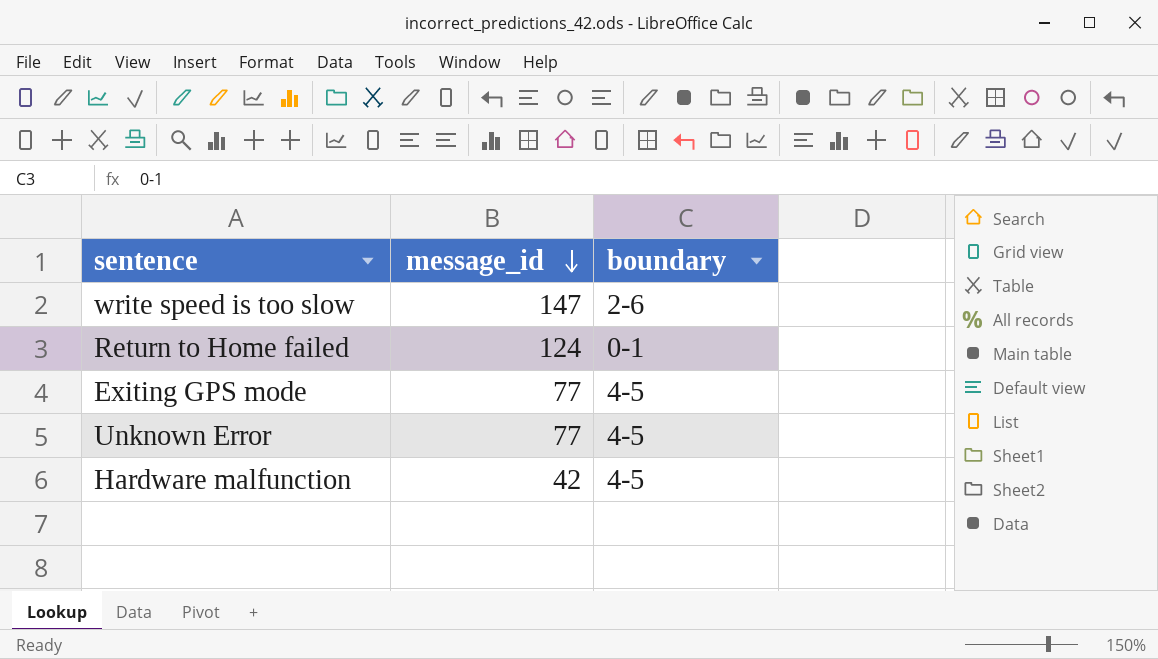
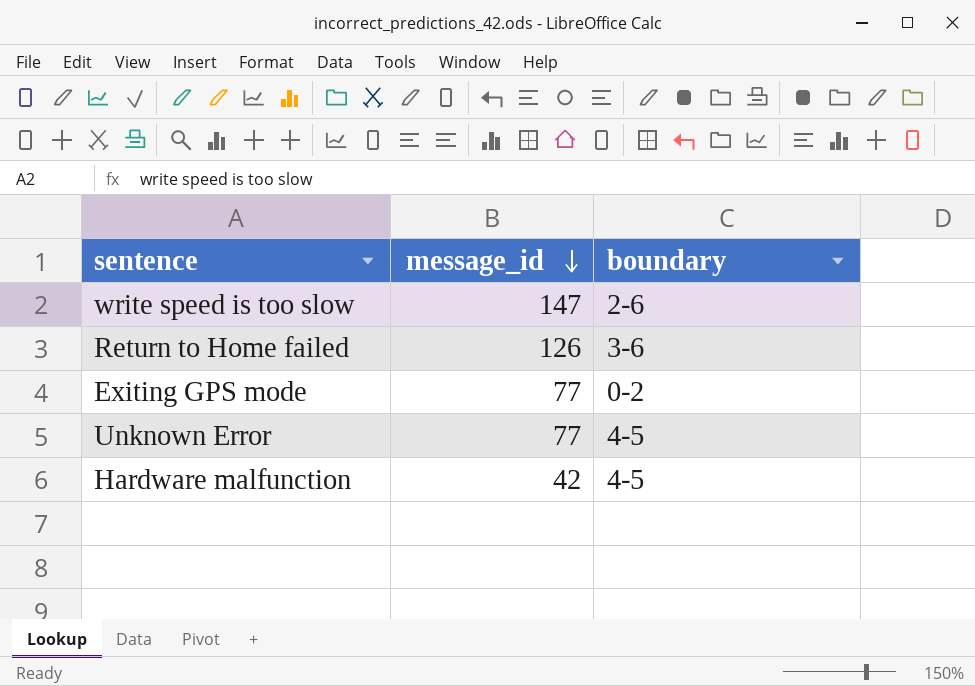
Return to Home failed | message_id: 124 -> 126
Return to Home failed | boundary: 0-1 -> 3-6
Exiting GPS mode | boundary: 4-5 -> 0-2

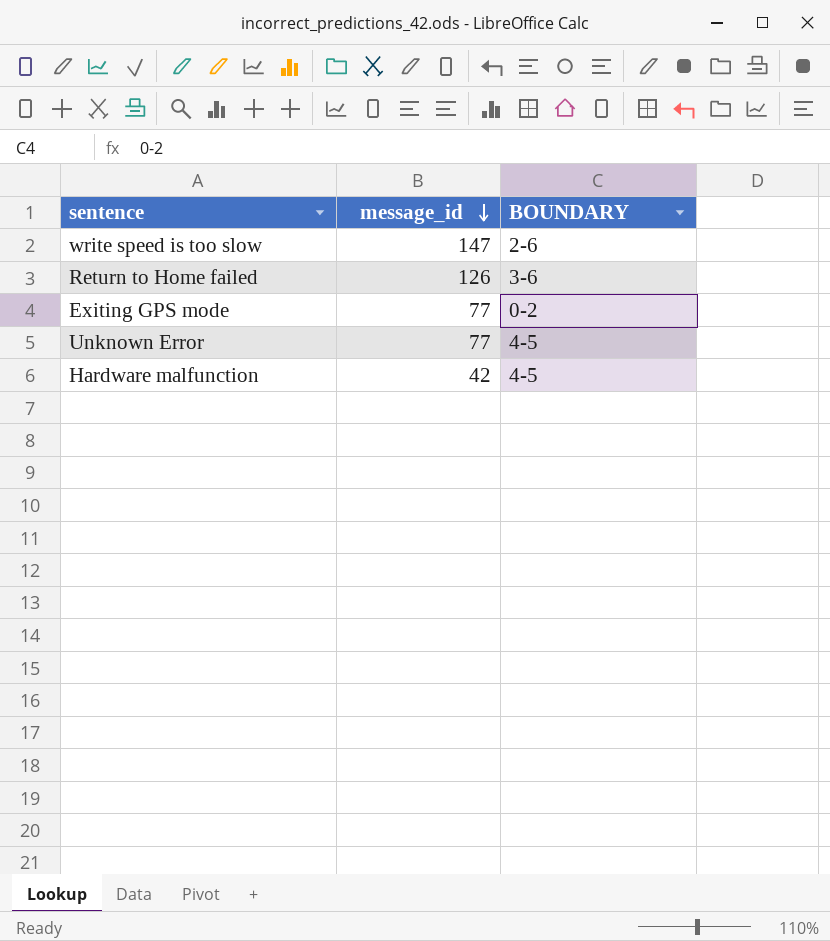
column name: boundary -> BOUNDARY

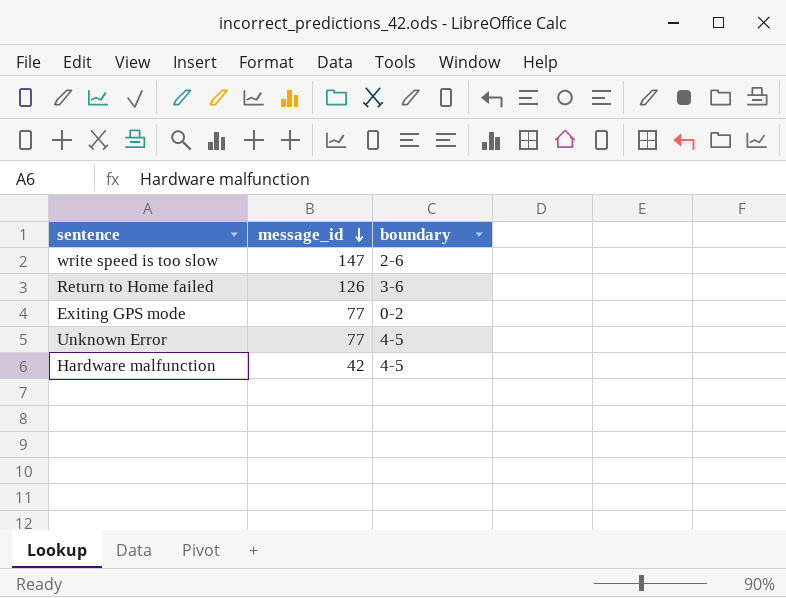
column name: BOUNDARY -> boundary

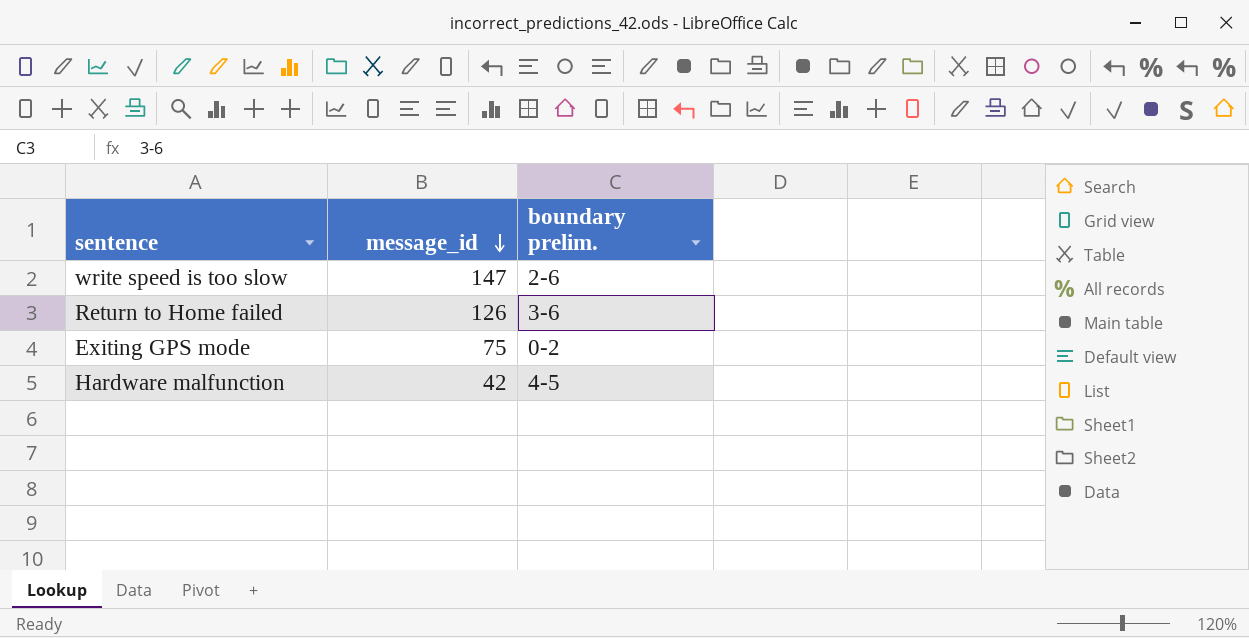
column name: boundary -> boundary prelim.
row Unknown Error: 77 | 4-5 -> none
Exiting GPS mode | message_id: 77 -> 75

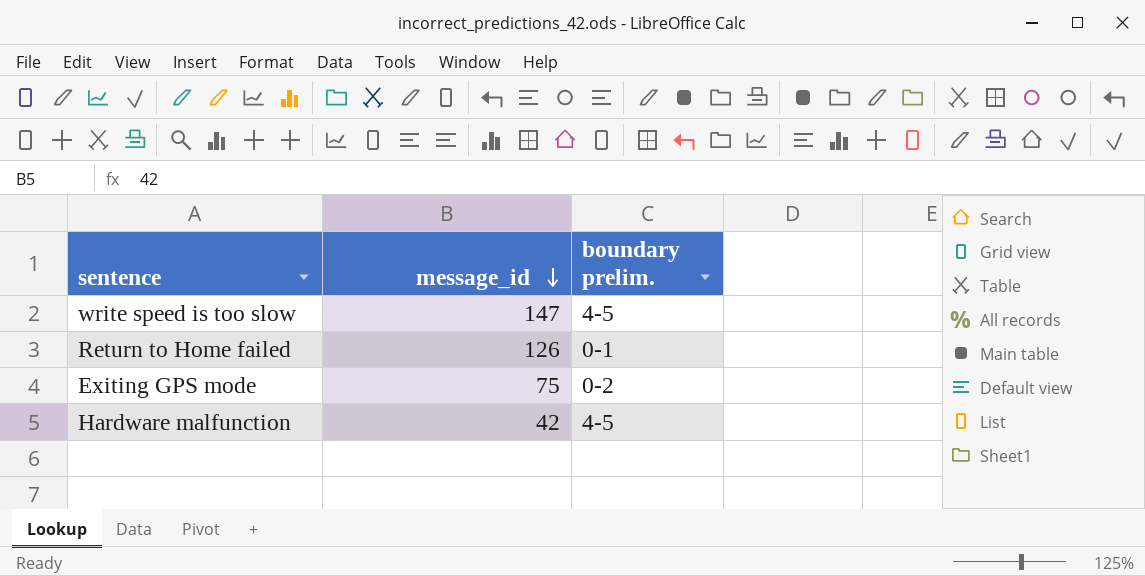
write speed is too slow | boundary prelim.: 2-6 -> 4-5
Return to Home failed | boundary prelim.: 3-6 -> 0-1

